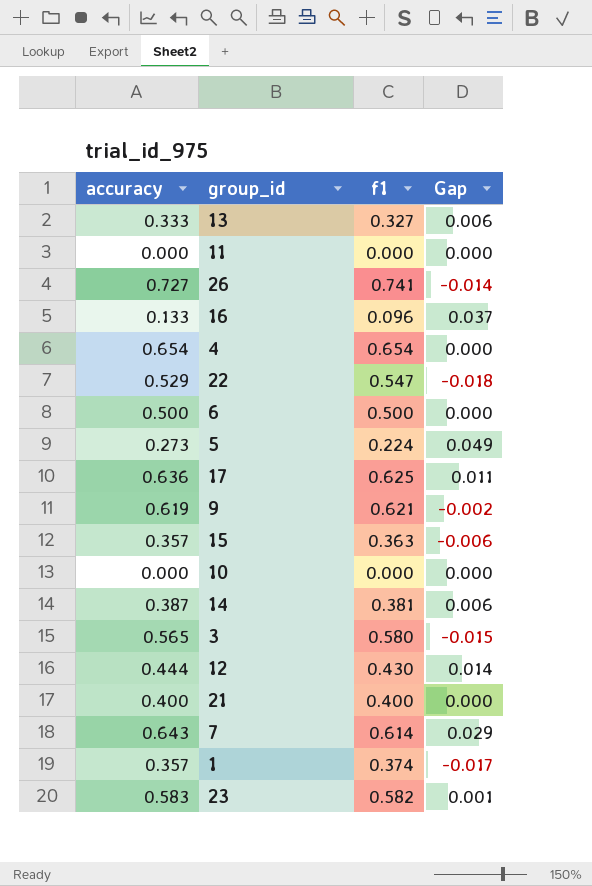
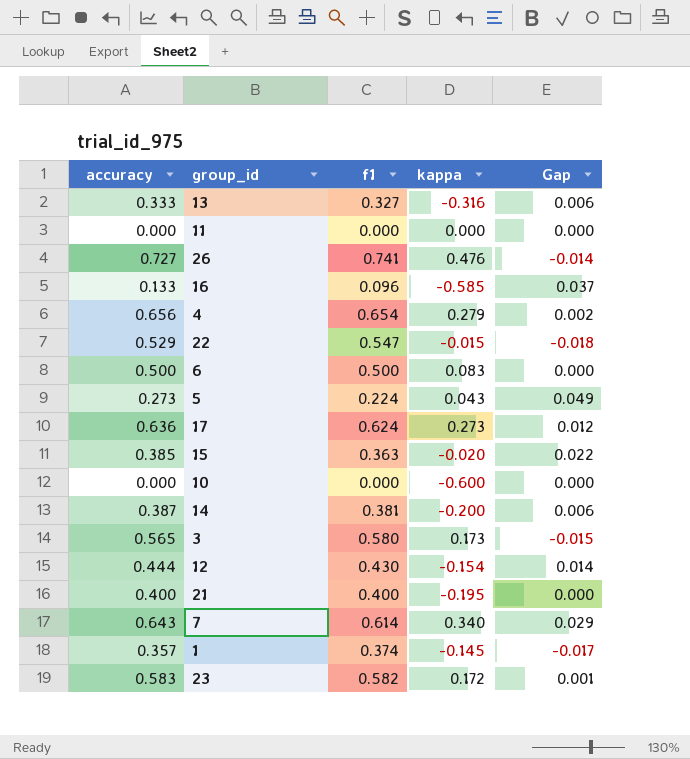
column kappa | position: none -> 4
row 9: 0.619 | 0.621 | -0.002 -> none
4 | accuracy: 0.654 -> 0.656
4 | Gap: 0.000 -> 0.002
17 | f1: 0.625 -> 0.624
17 | Gap: 0.011 -> 0.012
15 | accuracy: 0.357 -> 0.385
15 | Gap: -0.006 -> 0.022

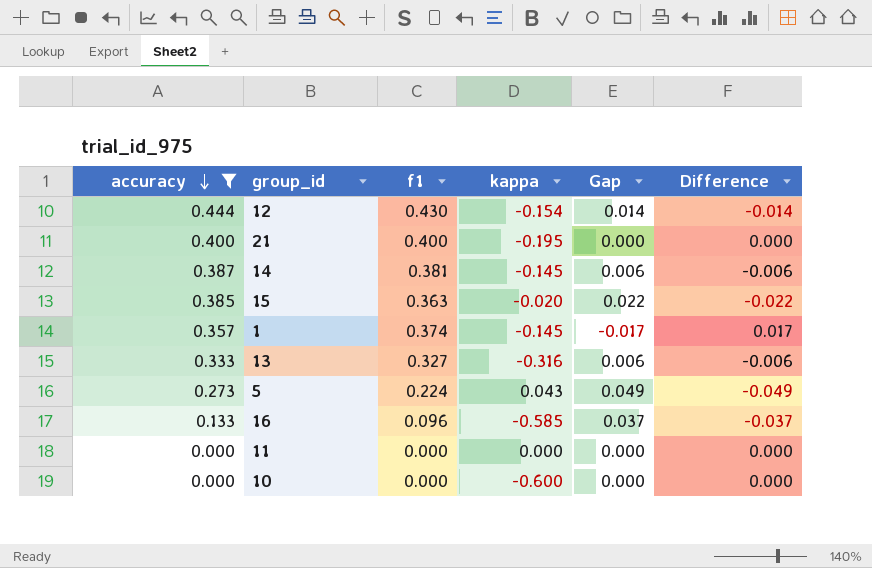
filter: none -> accuracy <= 0.444
row order: none -> accuracy descending
column Difference | formula: none -> [f1] - [accuracy]
14 | kappa: -0.200 -> -0.145

